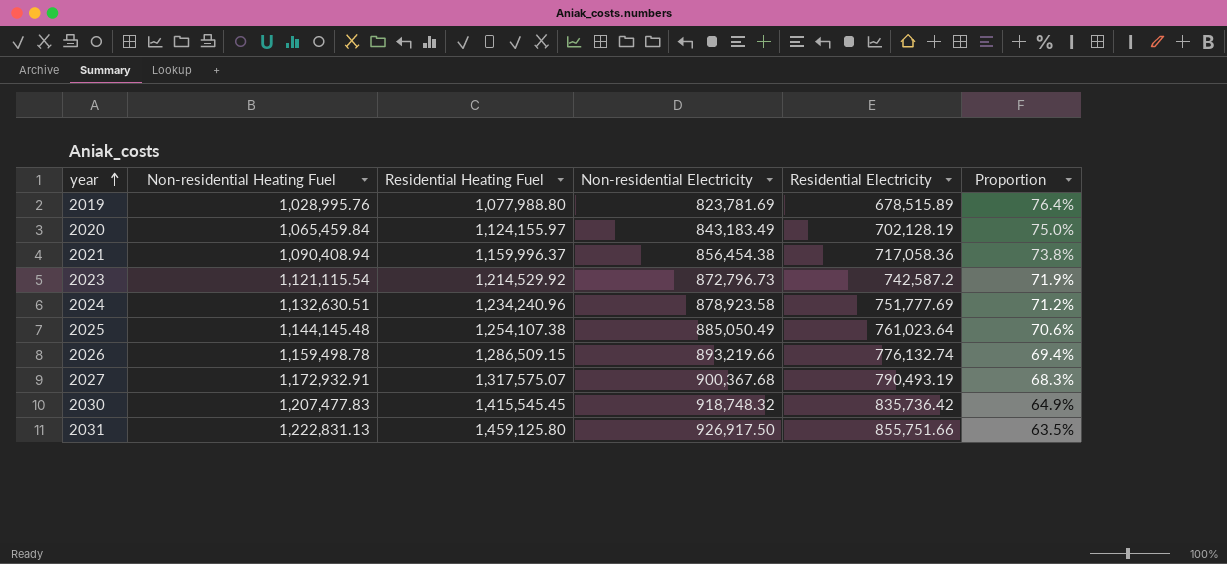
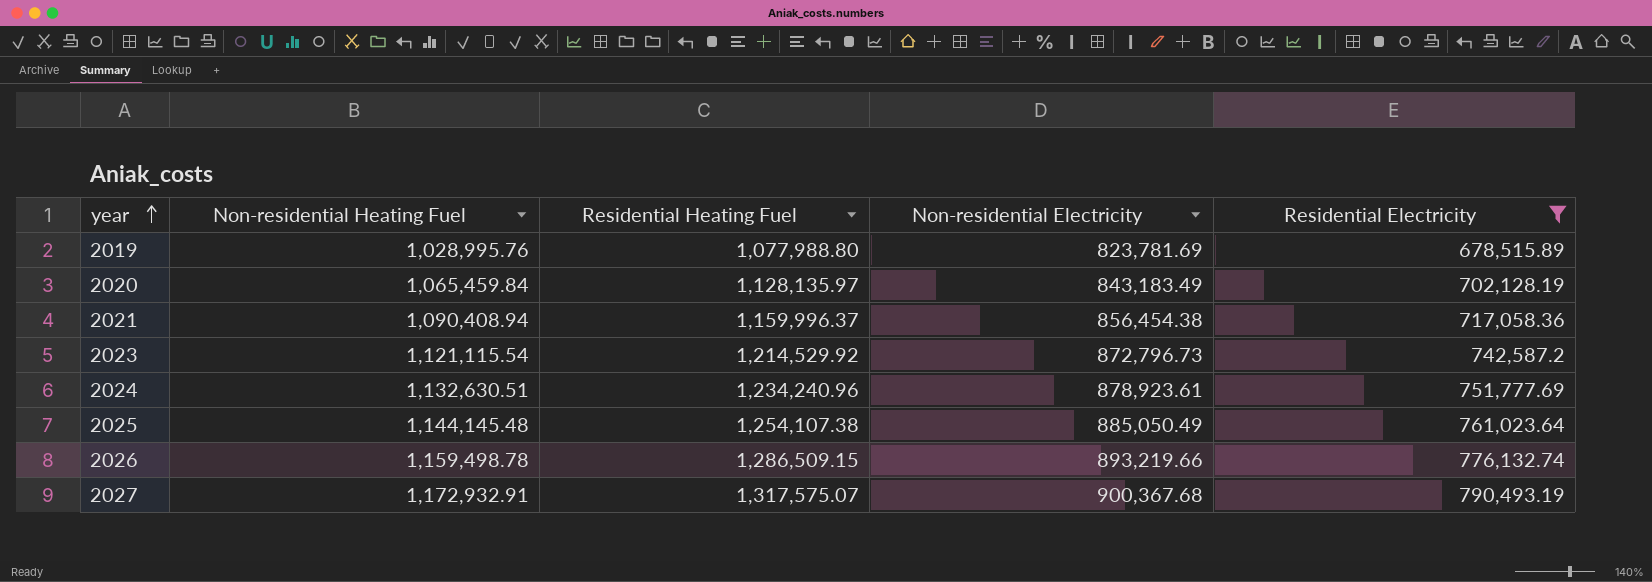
filter: none -> Residential Electricity <= 790,493.19
column Proportion | formula: [Non-residential Electricity] / [Residential Heating Fuel] -> none
2020 | Residential Heating Fuel: 1,124,155.97 -> 1,128,135.97
2024 | Non-residential Electricity: 878,923.58 -> 878,923.61

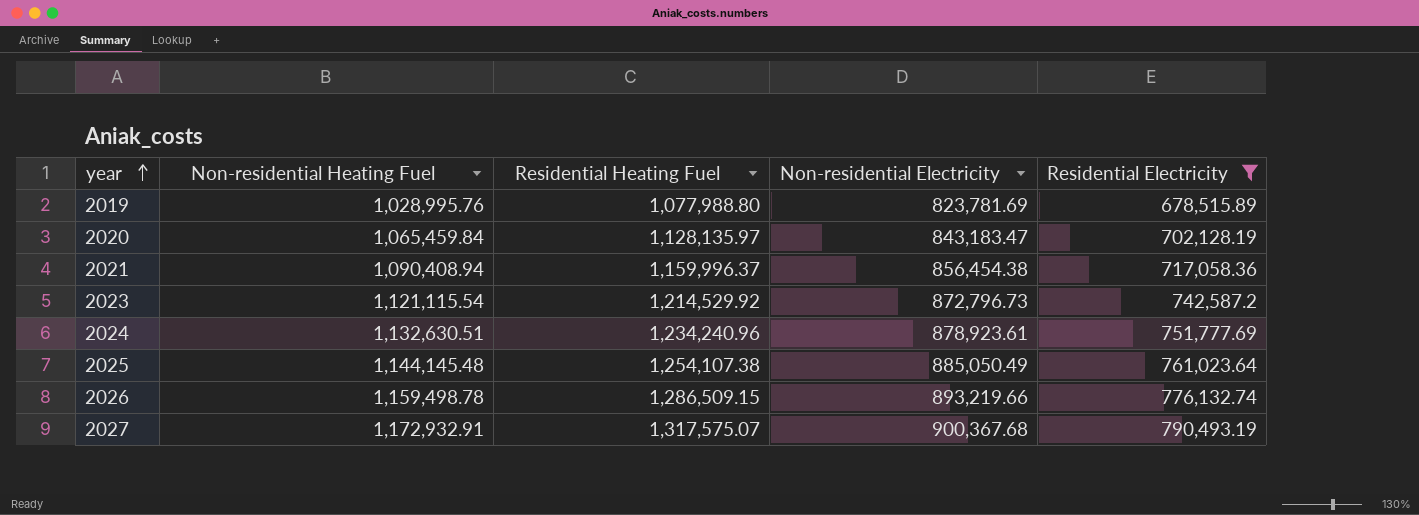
2020 | Non-residential Electricity: 843,183.49 -> 843,183.47

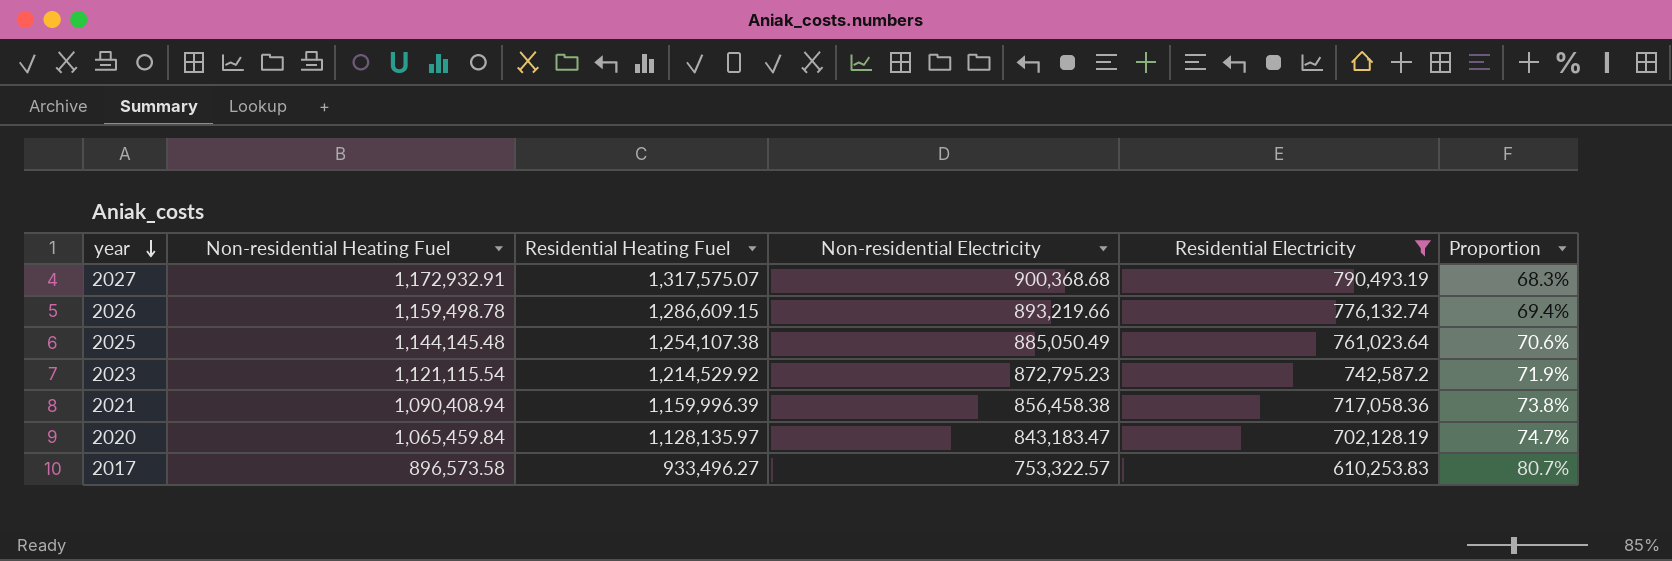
row order: year ascending -> year descending
column Proportion | formula: none -> [Non-residential Electricity] / [Residential Heating Fuel]
row 2019: 1,028,995.76 | 1,077,988.80 | 823,781.69 | 678,515.89 -> none
row 2024: 1,132,630.51 | 1,234,240.96 | 878,923.61 | 751,777.69 -> none
2027 | Non-residential Electricity: 900,367.68 -> 900,368.68
2026 | Residential Heating Fuel: 1,286,509.15 -> 1,286,609.15
2023 | Non-residential Electricity: 872,796.73 -> 872,795.23
2021 | Residential Heating Fuel: 1,159,996.37 -> 1,159,996.39
2021 | Non-residential Electricity: 856,454.38 -> 856,458.38
row 2017: none -> 896,573.58 | 933,496.27 | 753,322.57 | 610,253.83 | 80.7%

